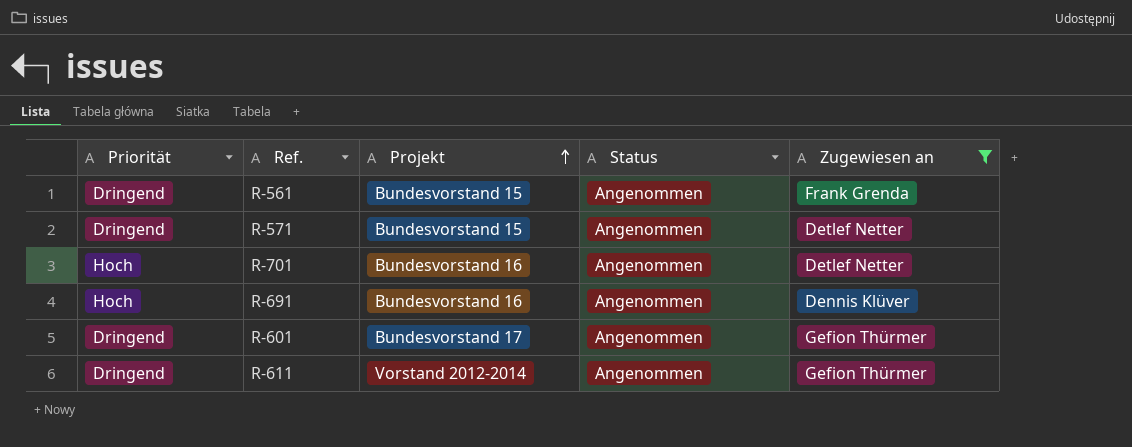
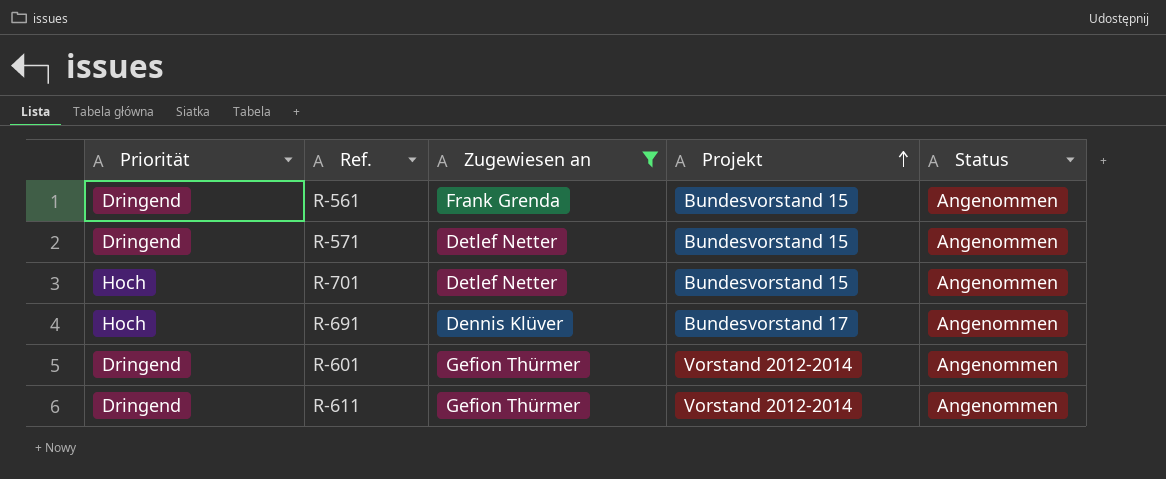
column Zugewiesen an | position: 5 -> 3
R-701 | Projekt: Bundesvorstand 16 -> Bundesvorstand 15
R-691 | Projekt: Bundesvorstand 16 -> Bundesvorstand 17
R-601 | Projekt: Bundesvorstand 17 -> Vorstand 2012-2014

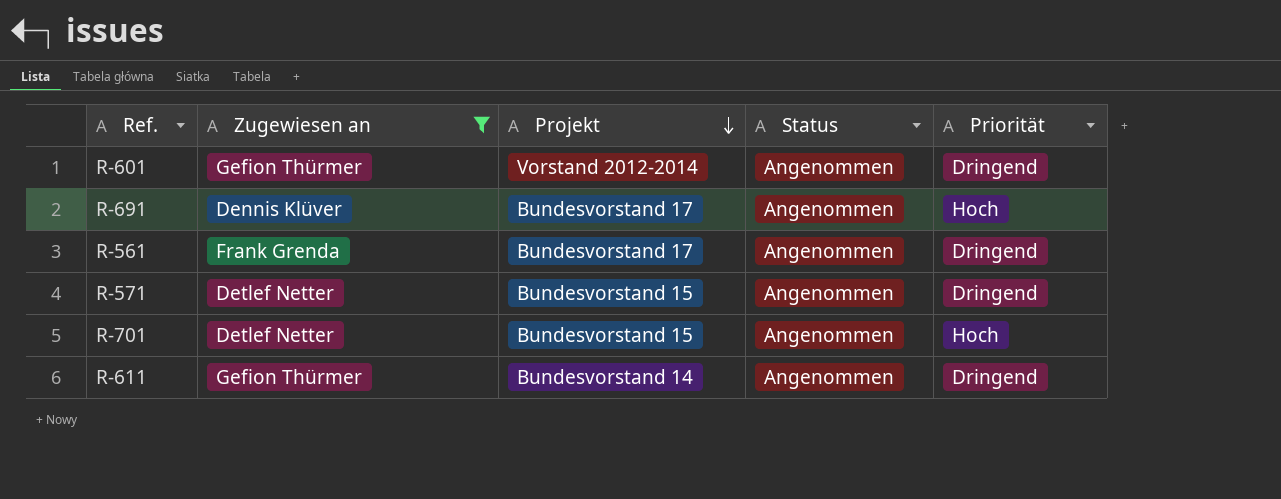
row order: Projekt ascending -> Projekt descending
column Priorität | position: 1 -> 5
R-561 | Projekt: Bundesvorstand 15 -> Bundesvorstand 17
R-611 | Projekt: Vorstand 2012-2014 -> Bundesvorstand 14

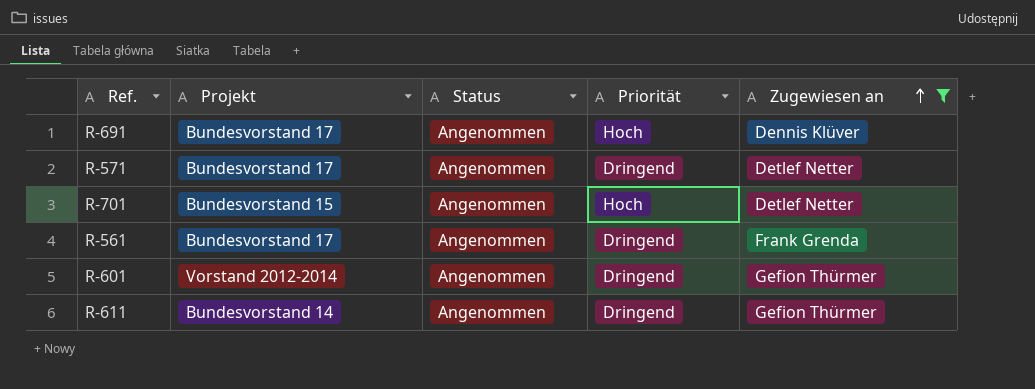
row order: Projekt descending -> Zugewiesen an ascending
column Zugewiesen an | position: 2 -> 5
R-571 | Projekt: Bundesvorstand 15 -> Bundesvorstand 17

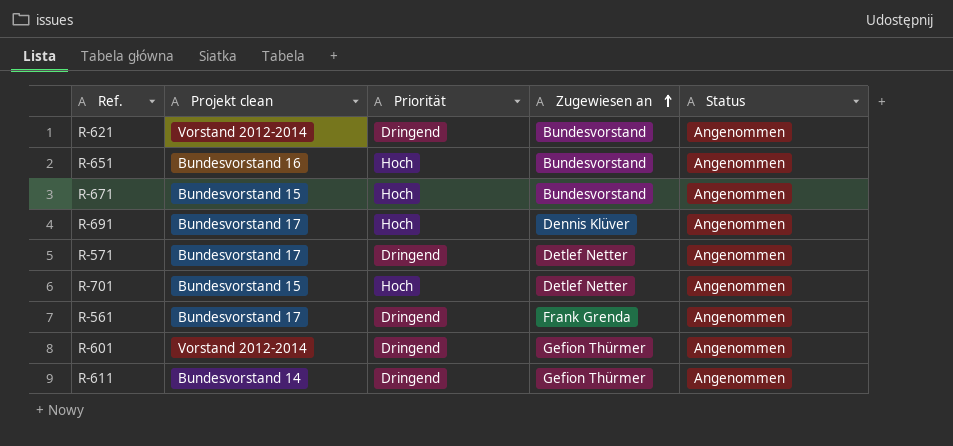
filter: Zugewiesen an != Bundesvorstand -> none
column name: Projekt -> Projekt clean
column Status | position: 3 -> 5

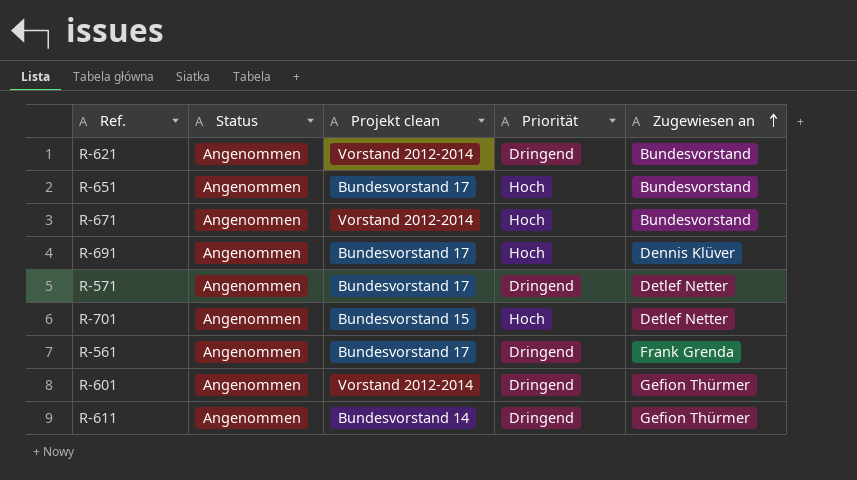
column Status | position: 5 -> 2
R-651 | Projekt clean: Bundesvorstand 16 -> Bundesvorstand 17
R-671 | Projekt clean: Bundesvorstand 15 -> Vorstand 2012-2014

